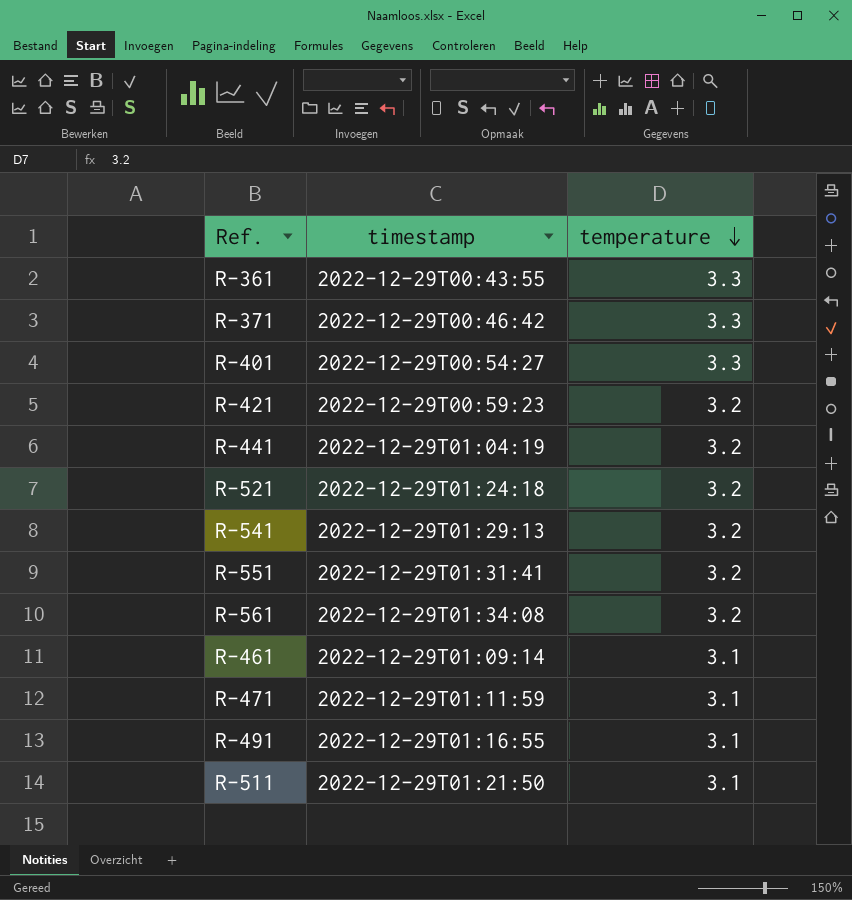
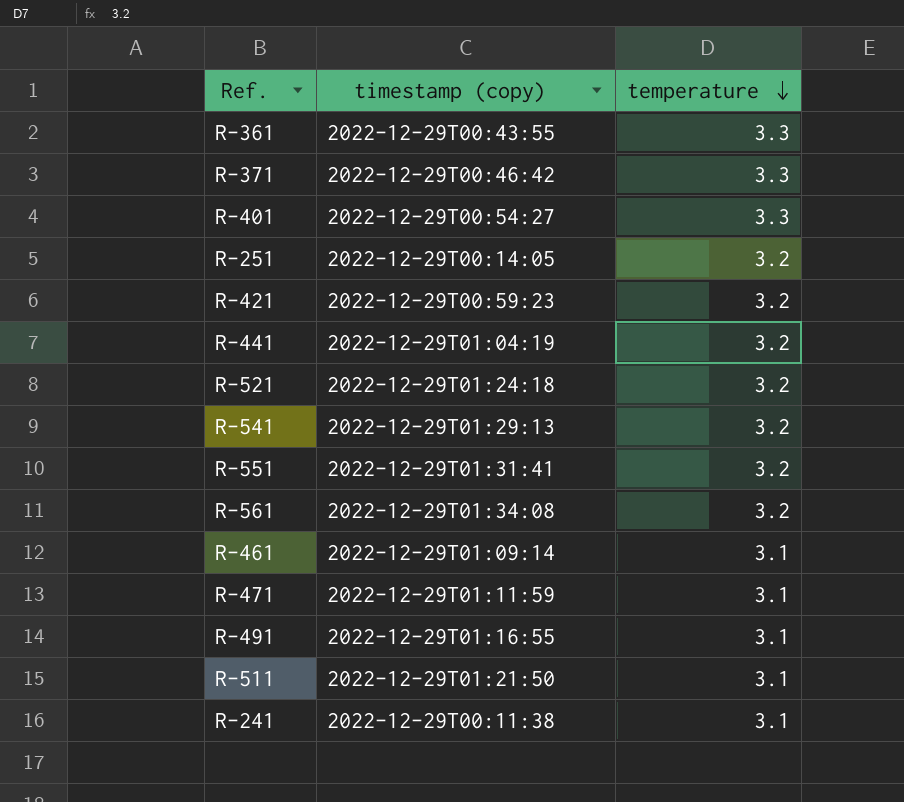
column name: timestamp -> timestamp (copy)
row R-251: none -> 2022-12-29T00:14:05 | 3.2
row R-241: none -> 2022-12-29T00:11:38 | 3.1

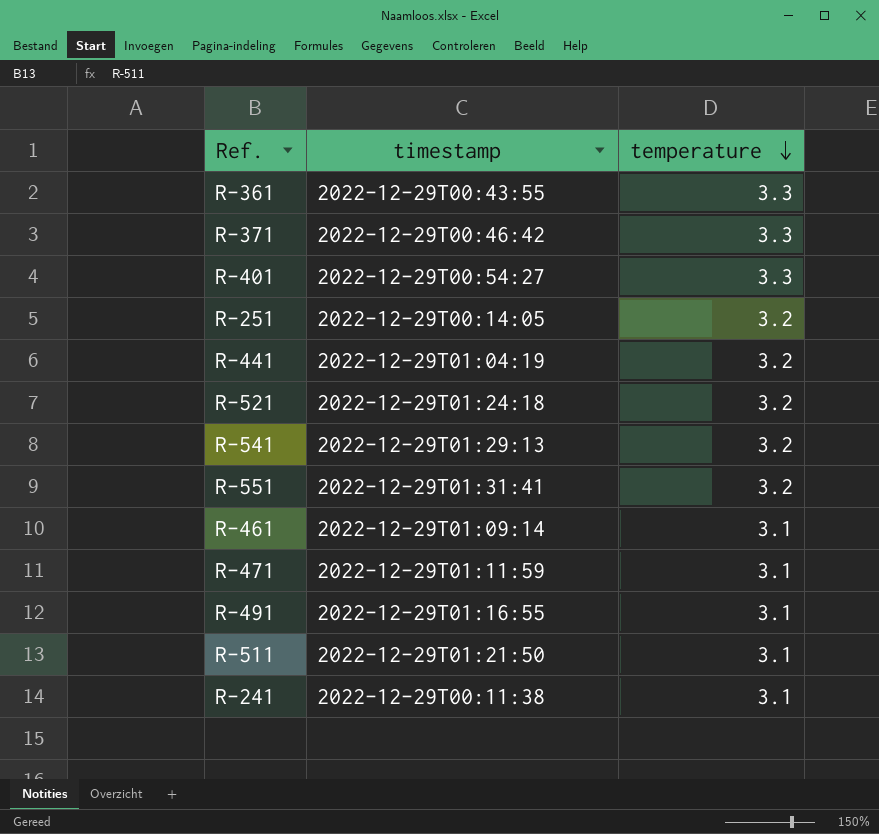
column name: timestamp (copy) -> timestamp
row R-421: 2022-12-29T00:59:23 | 3.2 -> none
row R-561: 2022-12-29T01:34:08 | 3.2 -> none

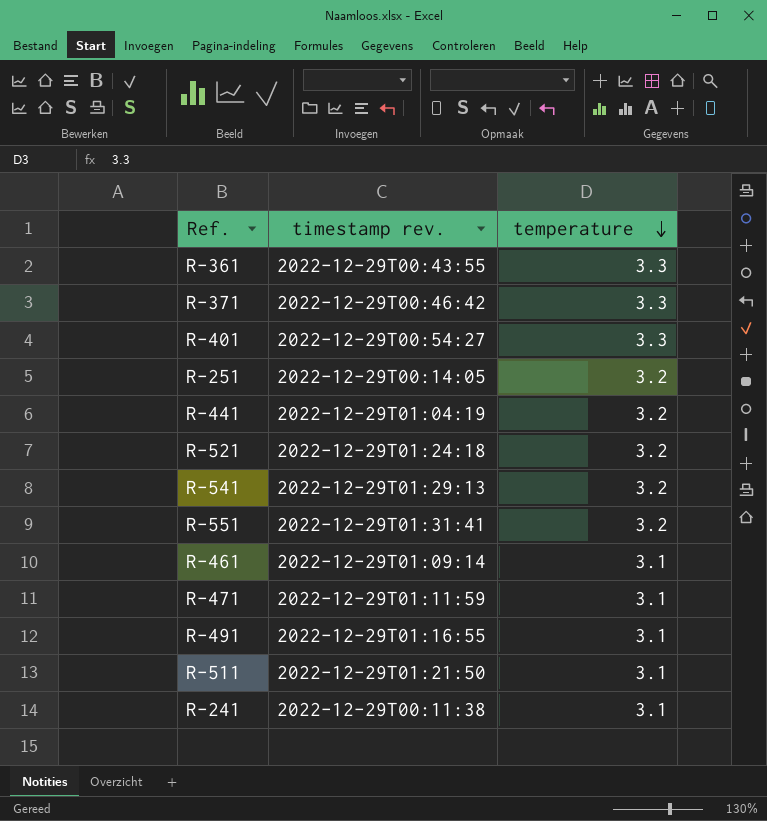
column name: timestamp -> timestamp rev.

